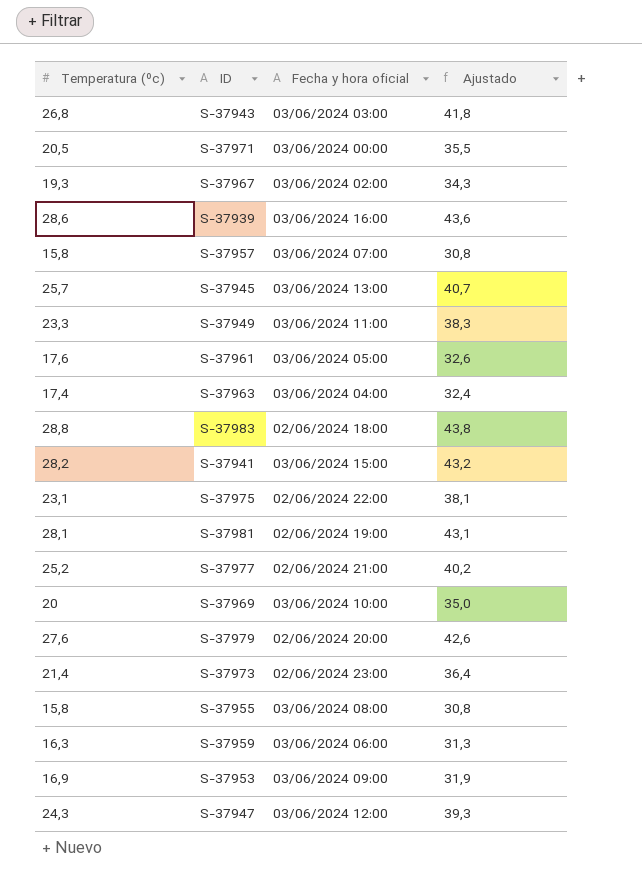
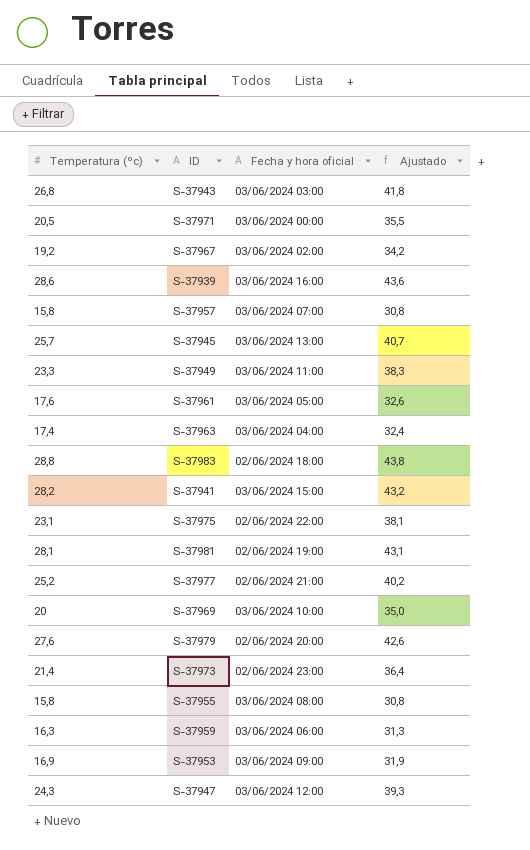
S-37967 | Temperatura (ºc): 19,3 -> 19,2
S-37967 | Ajustado: 34,3 -> 34,2

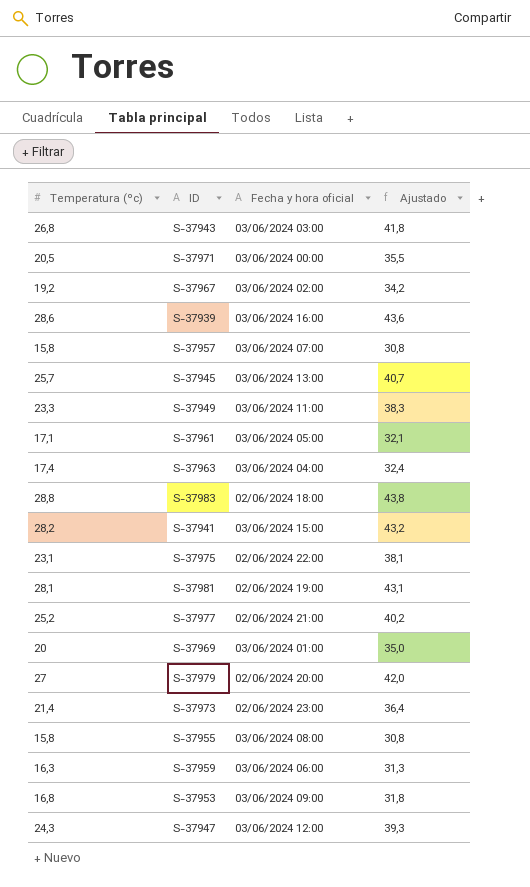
S-37961 | Temperatura (ºc): 17,6 -> 17,1
S-37961 | Ajustado: 32,6 -> 32,1
S-37969 | Fecha y hora oficial: 03/06/2024 10:00 -> 03/06/2024 01:00
S-37979 | Temperatura (ºc): 27,6 -> 27
S-37979 | Ajustado: 42,6 -> 42,0
S-37953 | Temperatura (ºc): 16,9 -> 16,8
S-37953 | Ajustado: 31,9 -> 31,8

